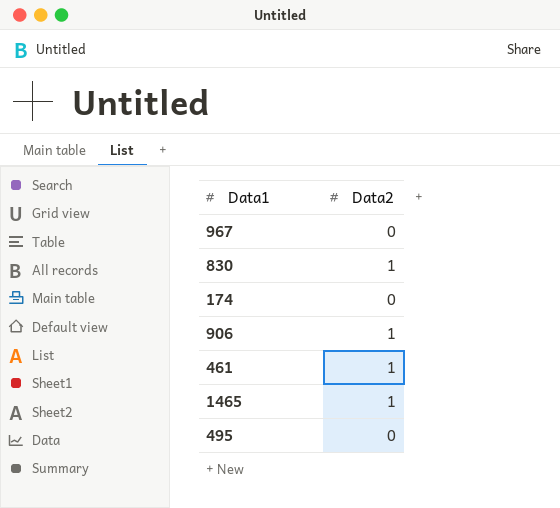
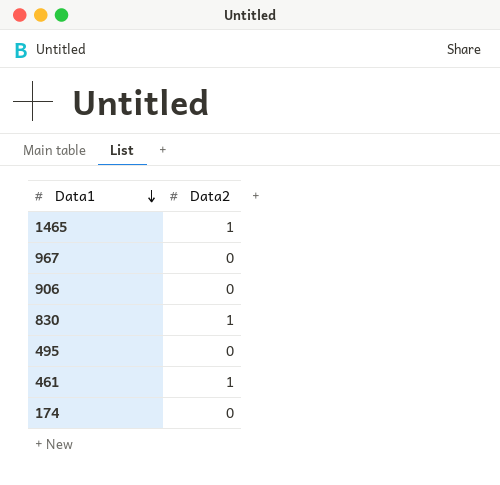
row order: none -> Data1 descending
906 | Data2: 1 -> 0

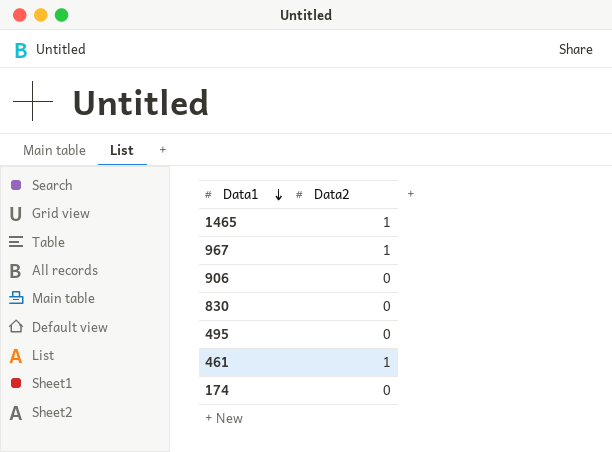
967 | Data2: 0 -> 1
830 | Data2: 1 -> 0

